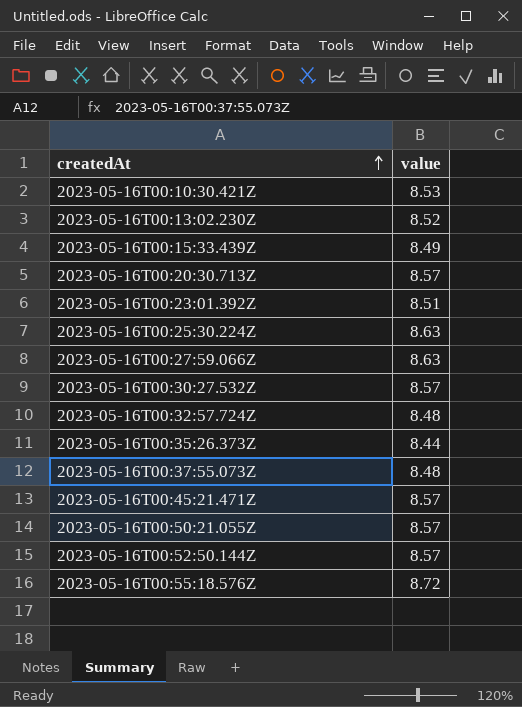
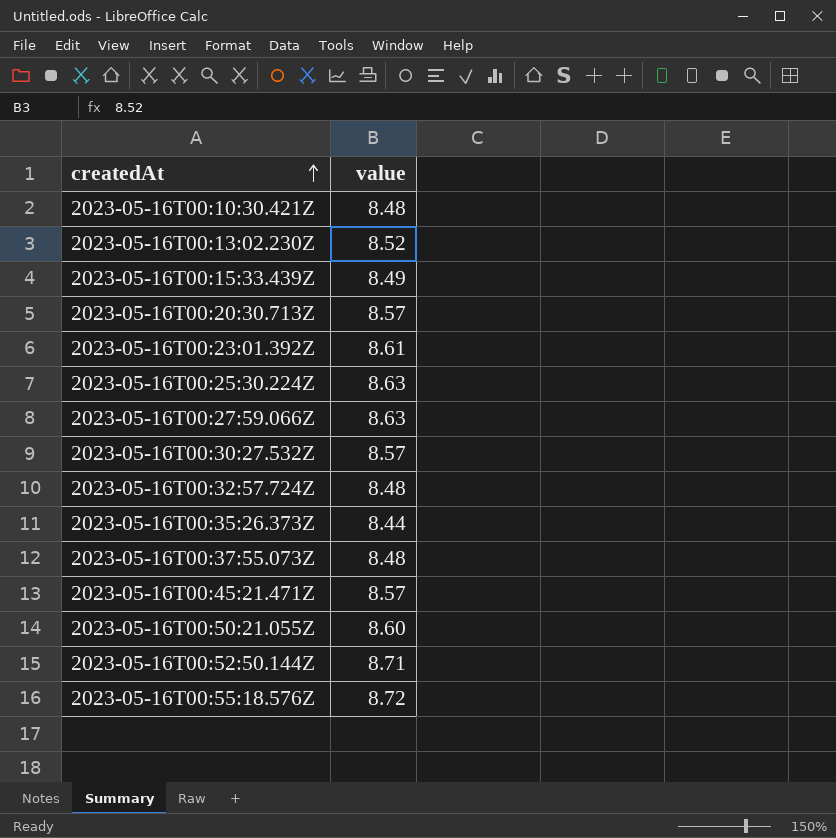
2023-05-16T00:10:30.421Z | value: 8.53 -> 8.48
2023-05-16T00:23:01.392Z | value: 8.51 -> 8.61
2023-05-16T00:50:21.055Z | value: 8.57 -> 8.60
2023-05-16T00:52:50.144Z | value: 8.57 -> 8.71

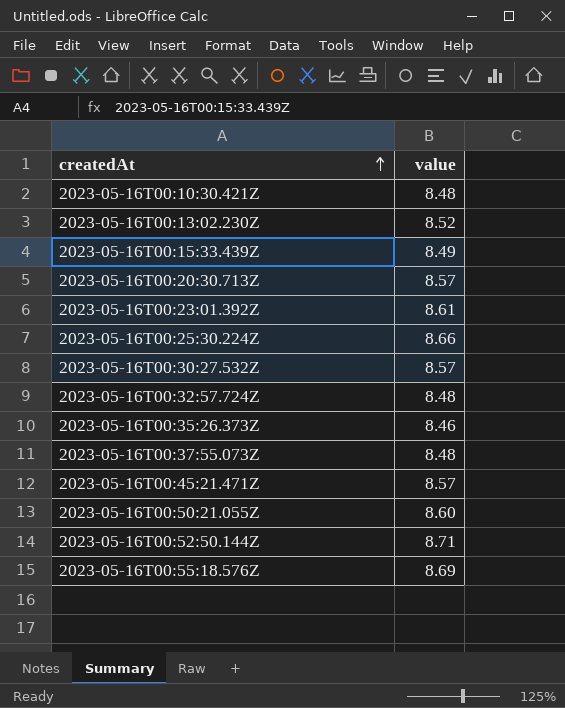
row 2023-05-16T00:27:59.066Z: 8.63 -> none
2023-05-16T00:25:30.224Z | value: 8.63 -> 8.66
2023-05-16T00:35:26.373Z | value: 8.44 -> 8.46
2023-05-16T00:55:18.576Z | value: 8.72 -> 8.69

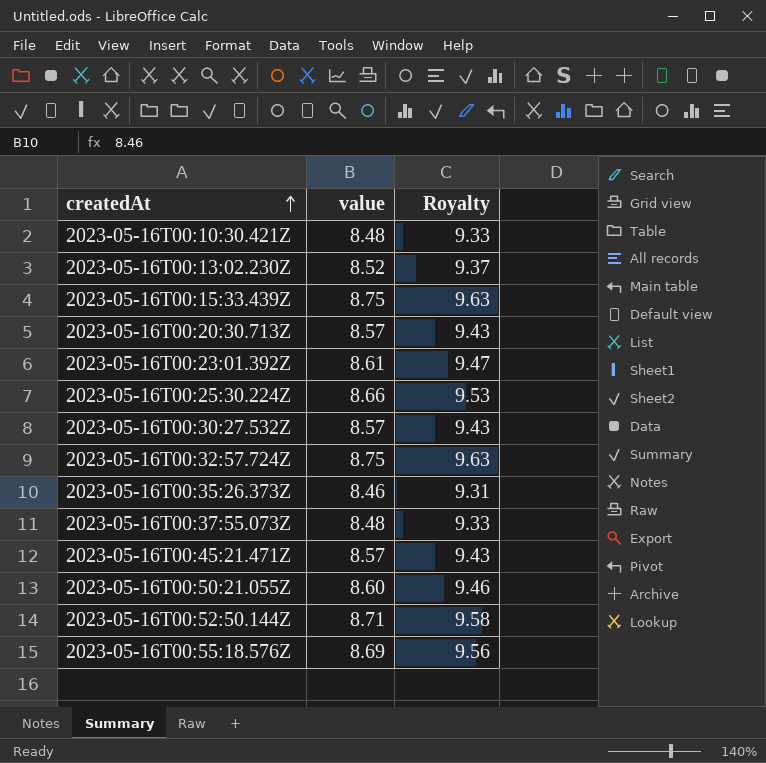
column Royalty | formula: none -> [value] * 1.1
2023-05-16T00:15:33.439Z | value: 8.49 -> 8.75
2023-05-16T00:32:57.724Z | value: 8.48 -> 8.75

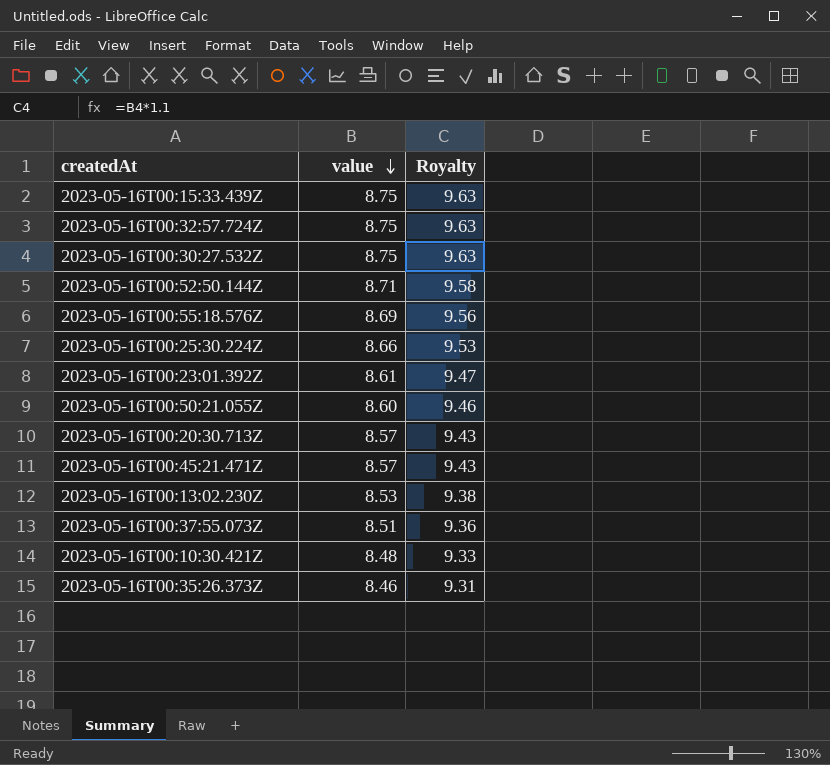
row order: createdAt ascending -> value descending
2023-05-16T00:30:27.532Z | value: 8.57 -> 8.75
2023-05-16T00:30:27.532Z | Royalty: 9.43 -> 9.63
2023-05-16T00:13:02.230Z | value: 8.52 -> 8.53
2023-05-16T00:13:02.230Z | Royalty: 9.37 -> 9.38
2023-05-16T00:37:55.073Z | value: 8.48 -> 8.51
2023-05-16T00:37:55.073Z | Royalty: 9.33 -> 9.36

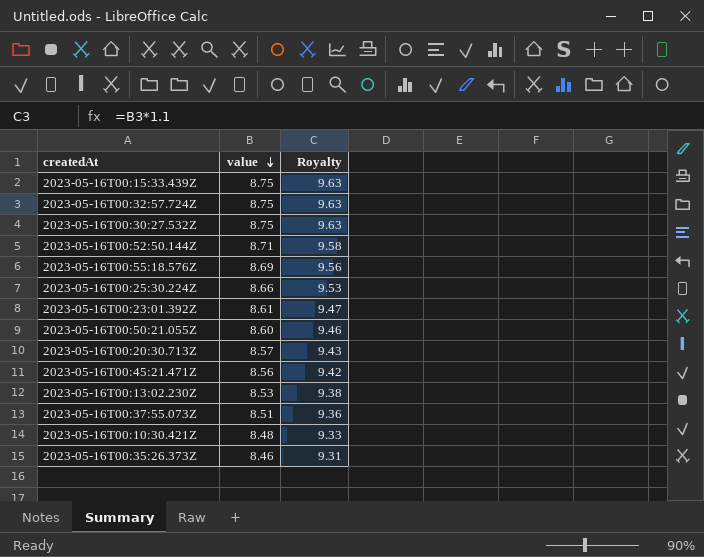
2023-05-16T00:45:21.471Z | value: 8.57 -> 8.56
2023-05-16T00:45:21.471Z | Royalty: 9.43 -> 9.42

